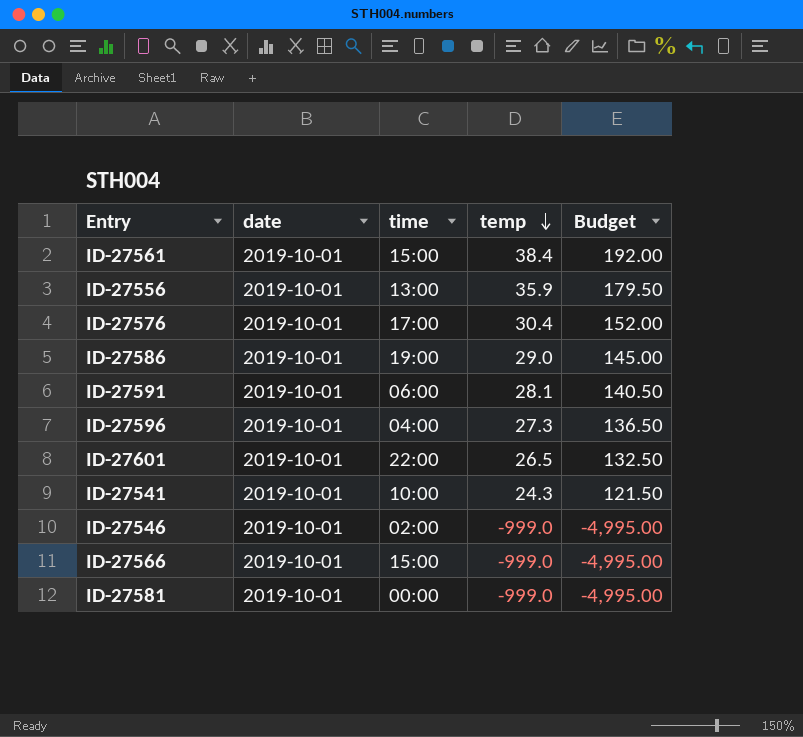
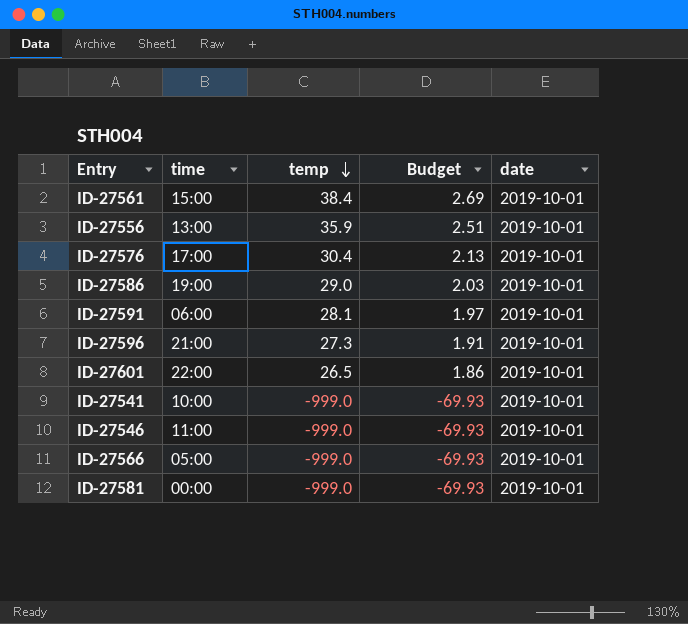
column Budget | formula: [temp] * 5 -> [temp] * 0.07
column date | position: 2 -> 5
ID-27596 | time: 04:00 -> 21:00
ID-27541 | temp: 24.3 -> -999.0
ID-27546 | time: 02:00 -> 11:00
ID-27566 | time: 15:00 -> 05:00

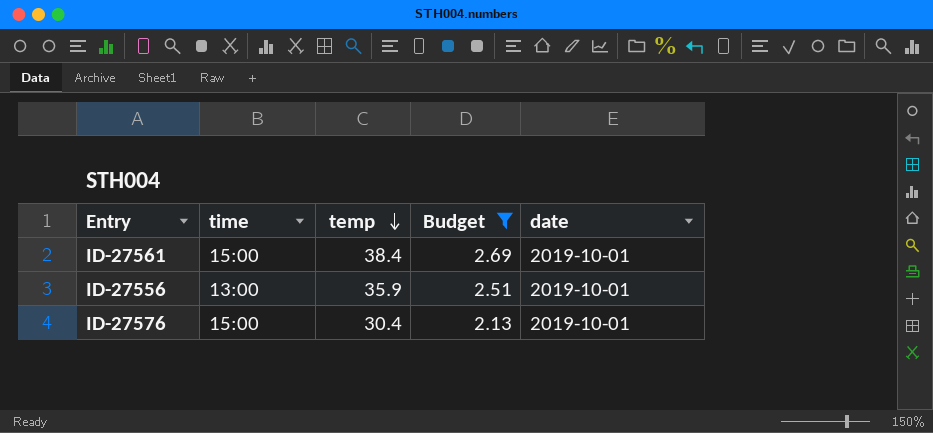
filter: none -> Budget >= 2.13
ID-27576 | time: 17:00 -> 15:00

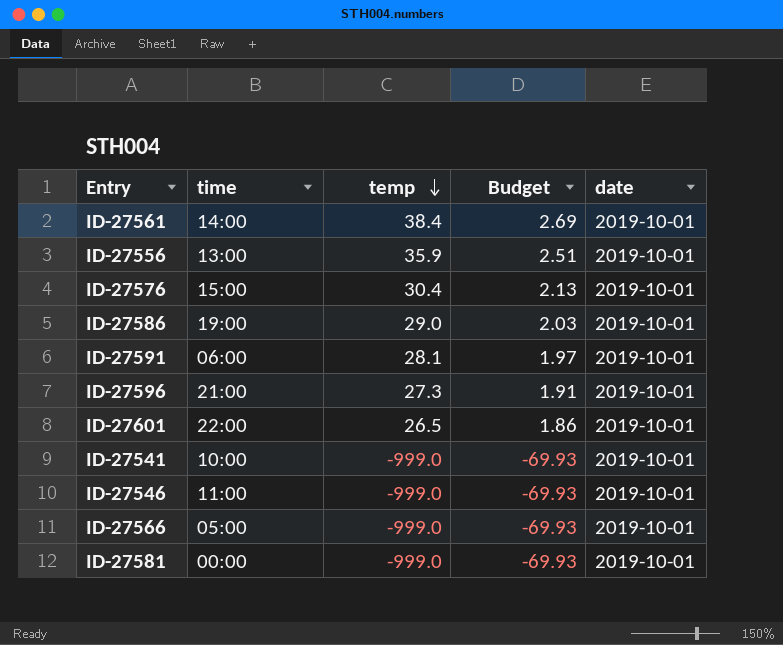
filter: Budget >= 2.13 -> none
ID-27561 | time: 15:00 -> 14:00

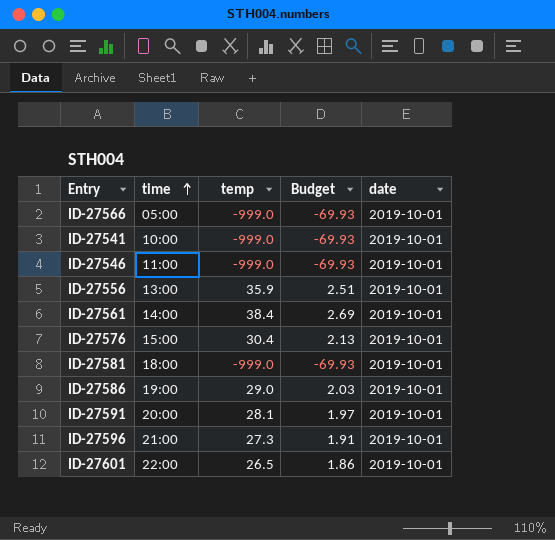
row order: temp descending -> time ascending
ID-27581 | time: 00:00 -> 18:00
ID-27591 | time: 06:00 -> 20:00

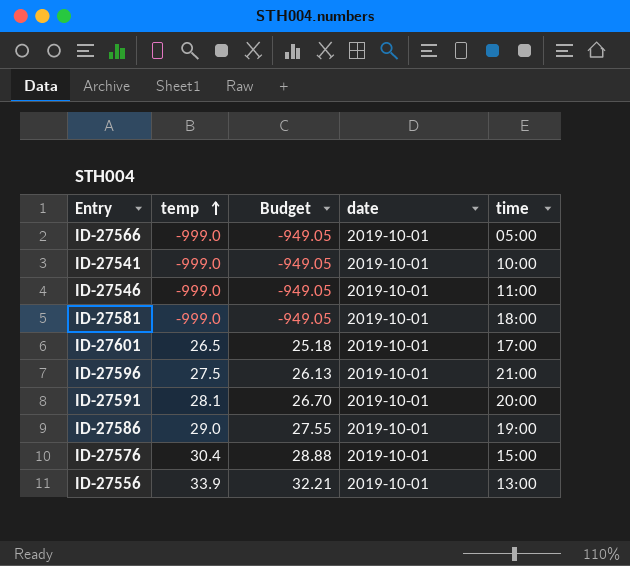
row order: time ascending -> temp ascending
column Budget | formula: [temp] * 0.07 -> [temp] * 0.95
column time | position: 2 -> 5
row ID-27561: 14:00 | 38.4 | 2.69 | 2019-10-01 -> none
ID-27601 | time: 22:00 -> 17:00
ID-27596 | temp: 27.3 -> 27.5
ID-27556 | temp: 35.9 -> 33.9

